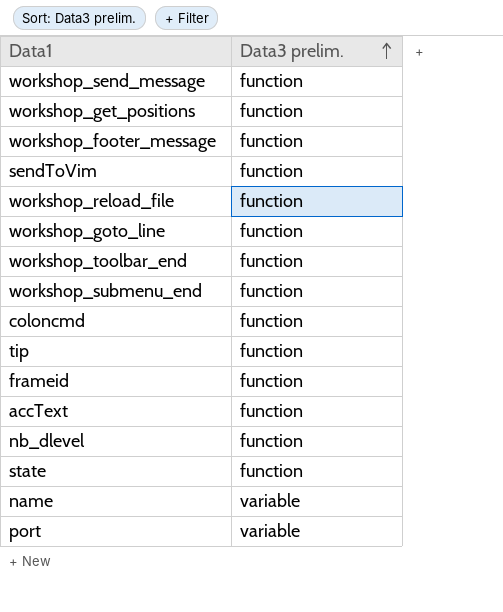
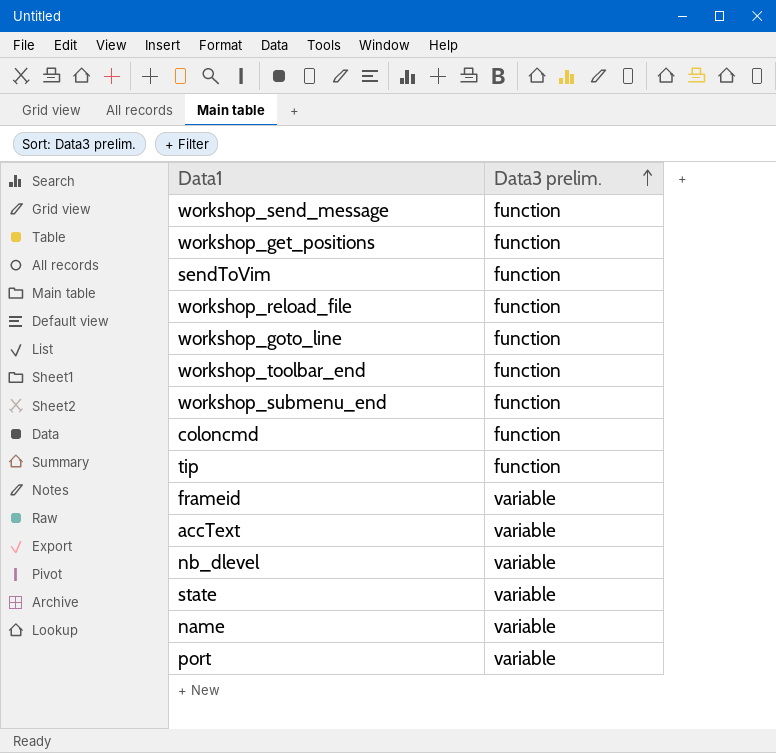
row workshop_footer_message: function -> none
frameid | Data3 prelim.: function -> variable
accText | Data3 prelim.: function -> variable
nb_dlevel | Data3 prelim.: function -> variable
state | Data3 prelim.: function -> variable

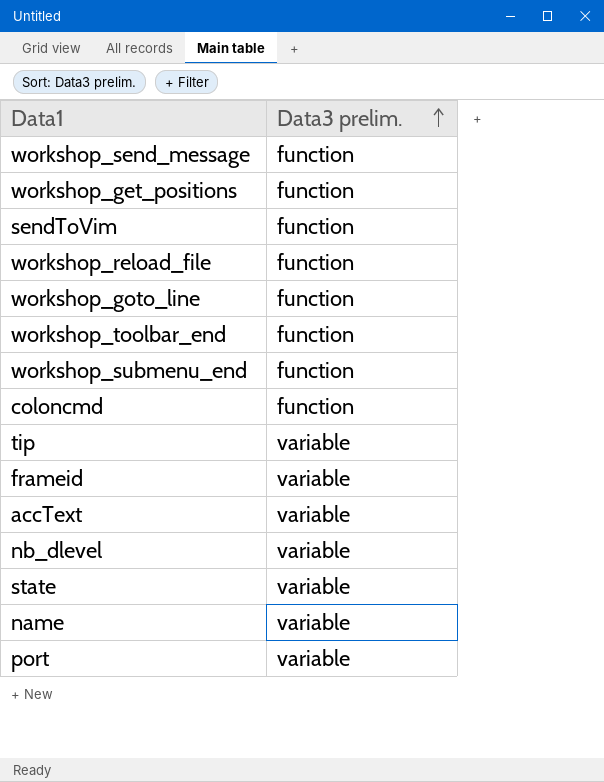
tip | Data3 prelim.: function -> variable

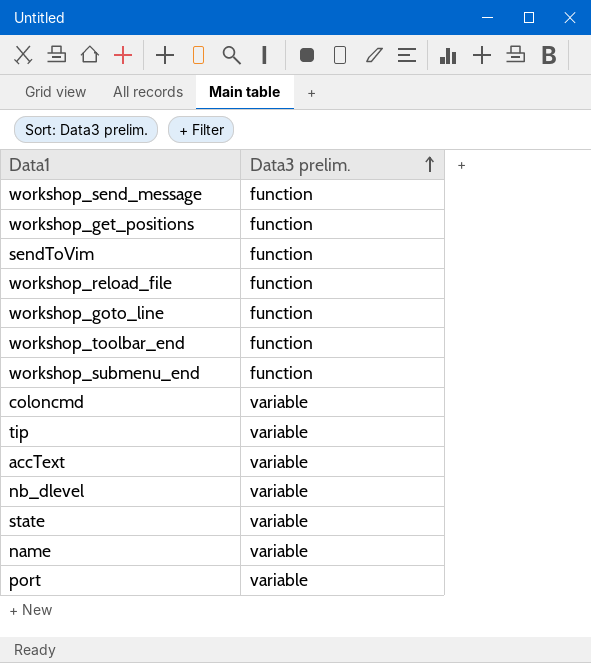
row frameid: variable -> none
coloncmd | Data3 prelim.: function -> variable

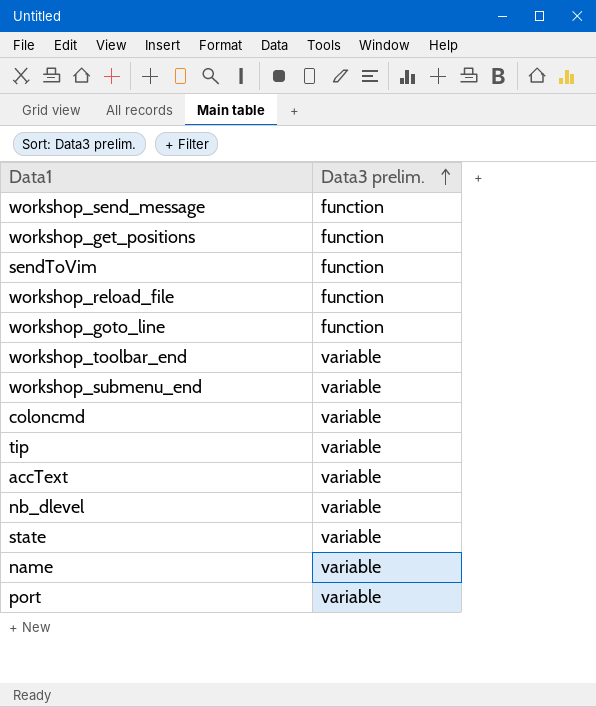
workshop_toolbar_end | Data3 prelim.: function -> variable
workshop_submenu_end | Data3 prelim.: function -> variable

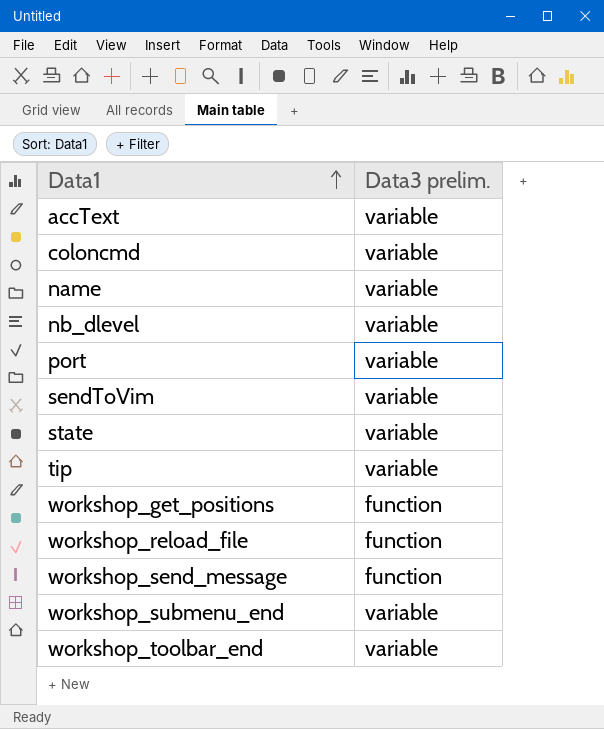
row order: Data3 prelim. ascending -> Data1 ascending
row workshop_goto_line: function -> none
sendToVim | Data3 prelim.: function -> variable

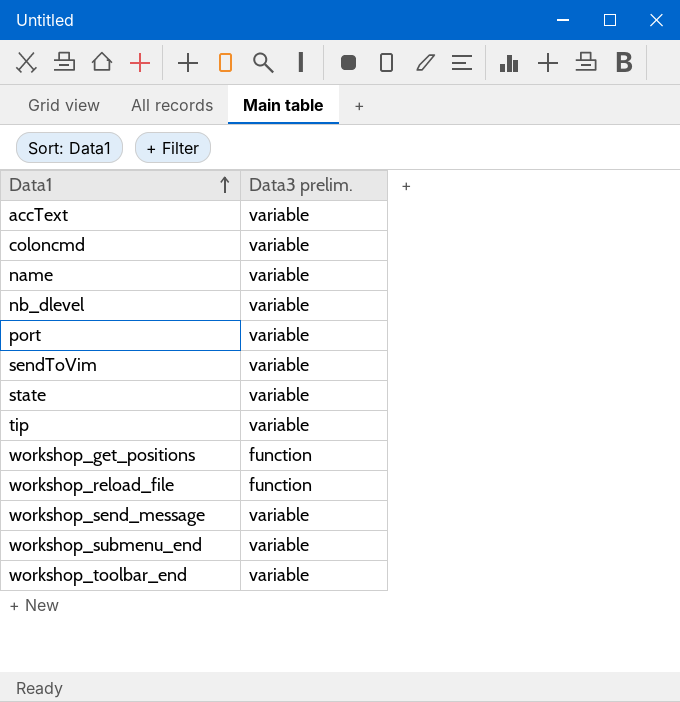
workshop_send_message | Data3 prelim.: function -> variable

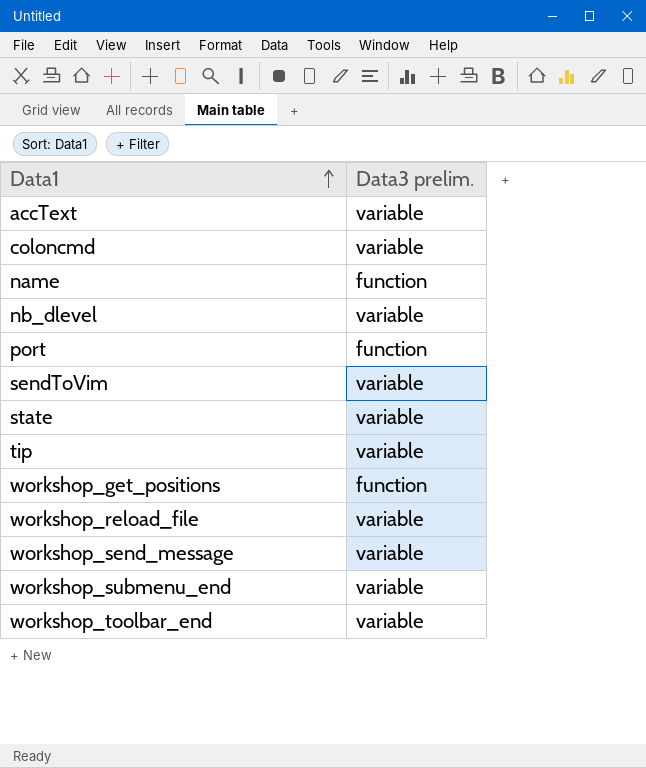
name | Data3 prelim.: variable -> function
port | Data3 prelim.: variable -> function
workshop_reload_file | Data3 prelim.: function -> variable

